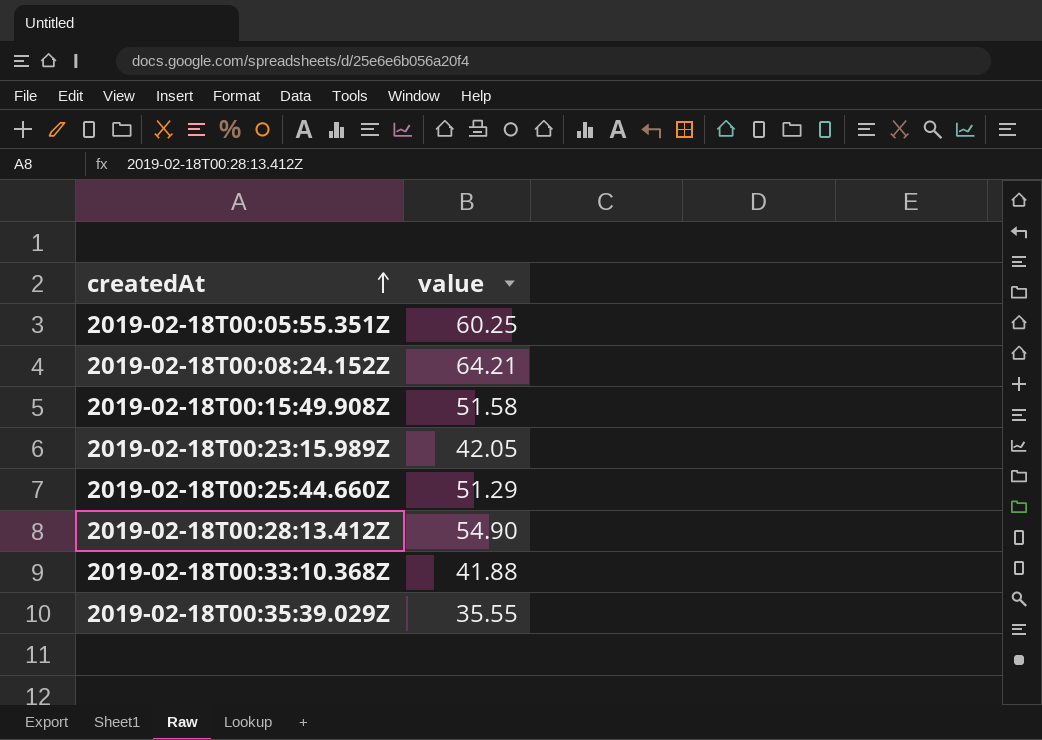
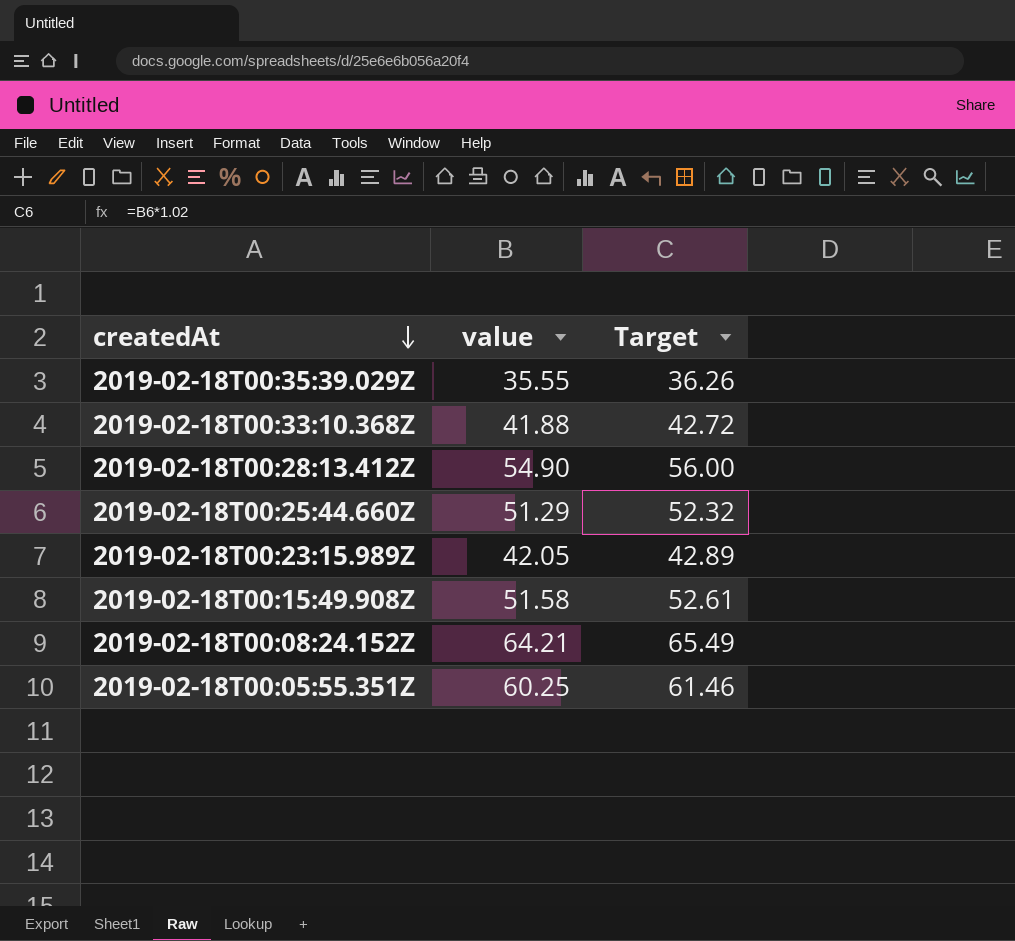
row order: createdAt ascending -> createdAt descending
column Target | formula: none -> [value] * 1.02

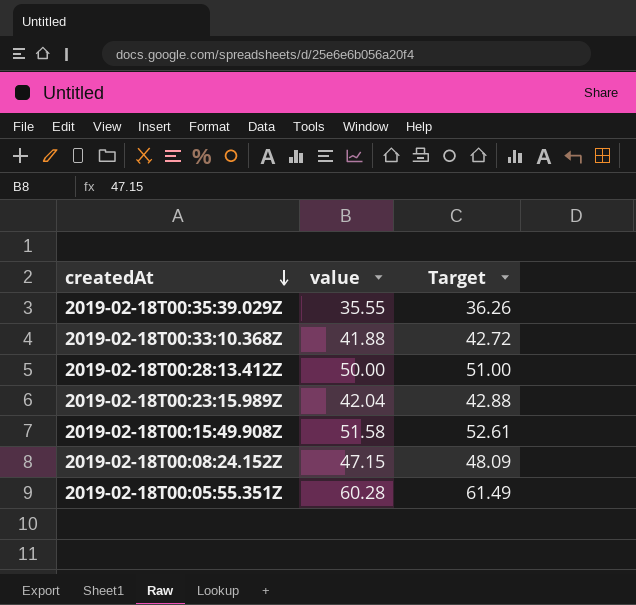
row 2019-02-18T00:25:44.660Z: 51.29 | 52.32 -> none
2019-02-18T00:28:13.412Z | value: 54.90 -> 50.00
2019-02-18T00:28:13.412Z | Target: 56.00 -> 51.00
2019-02-18T00:23:15.989Z | value: 42.05 -> 42.04
2019-02-18T00:23:15.989Z | Target: 42.89 -> 42.88
2019-02-18T00:08:24.152Z | value: 64.21 -> 47.15
2019-02-18T00:08:24.152Z | Target: 65.49 -> 48.09
2019-02-18T00:05:55.351Z | value: 60.25 -> 60.28
2019-02-18T00:05:55.351Z | Target: 61.46 -> 61.49

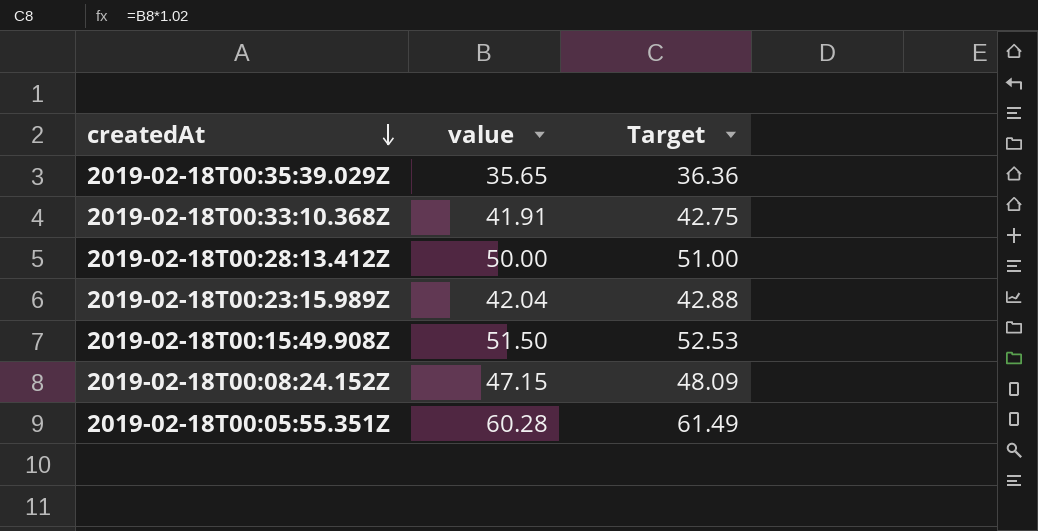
2019-02-18T00:35:39.029Z | value: 35.55 -> 35.65
2019-02-18T00:35:39.029Z | Target: 36.26 -> 36.36
2019-02-18T00:33:10.368Z | value: 41.88 -> 41.91
2019-02-18T00:33:10.368Z | Target: 42.72 -> 42.75
2019-02-18T00:15:49.908Z | value: 51.58 -> 51.50
2019-02-18T00:15:49.908Z | Target: 52.61 -> 52.53

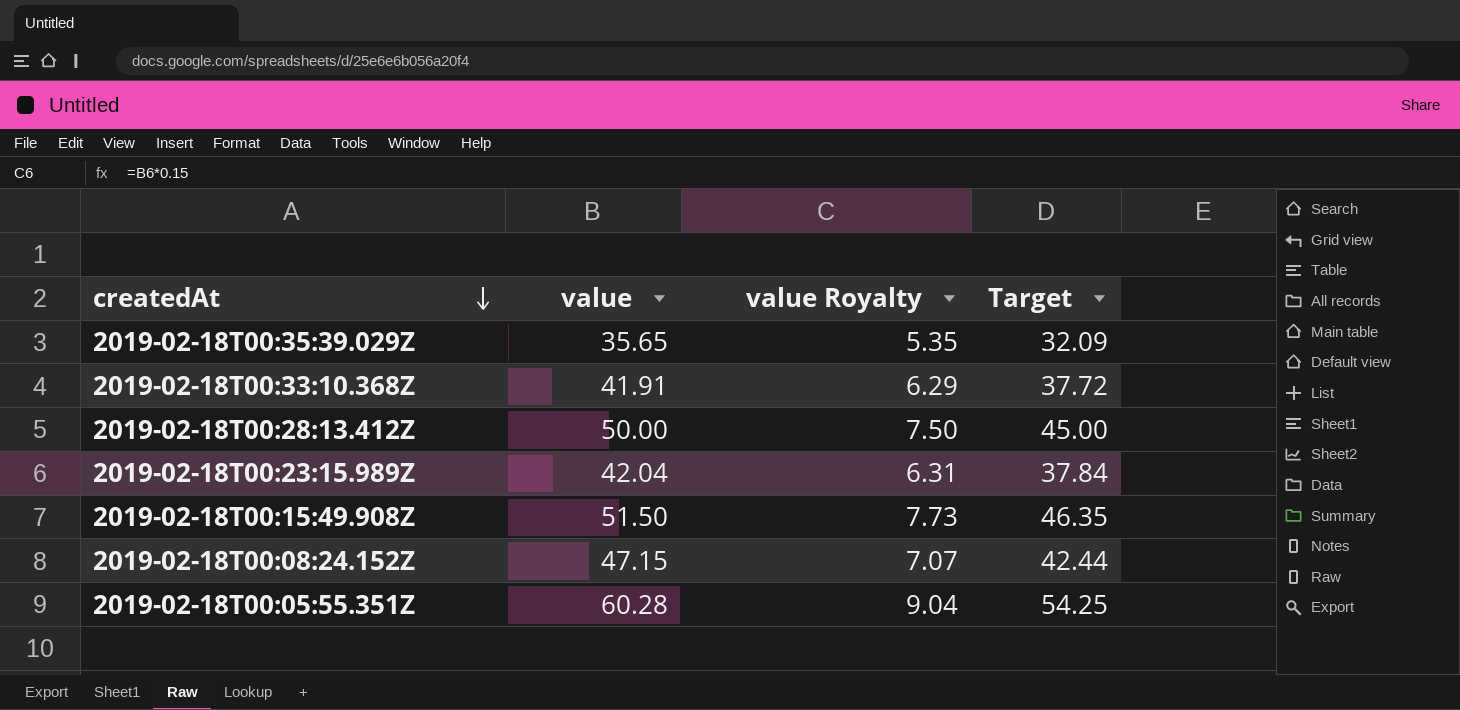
column value Royalty | formula: none -> [value] * 0.15
column Target | formula: [value] * 1.02 -> [value] * 0.9

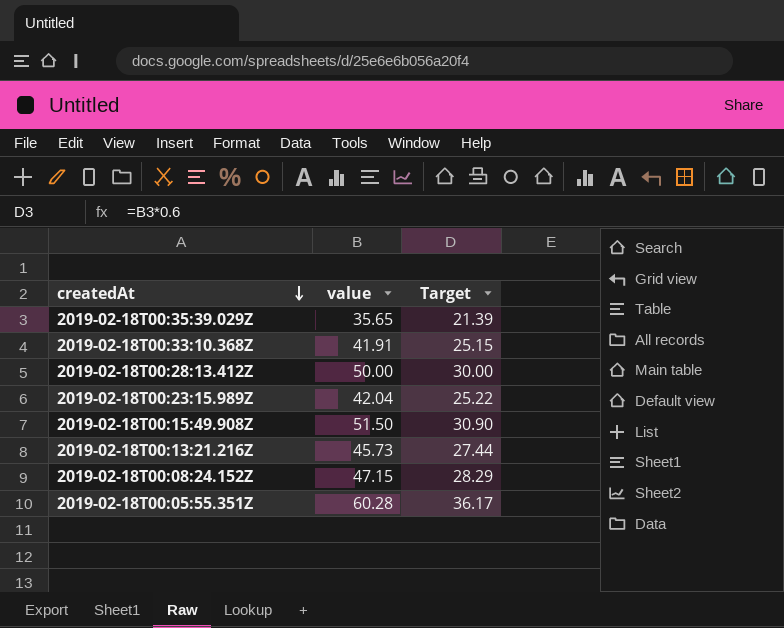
column value Royalty | formula: [value] * 0.15 -> none
column Target | formula: [value] * 0.9 -> [value] * 0.6
row 2019-02-18T00:13:21.216Z: none -> 45.73 | 27.44

